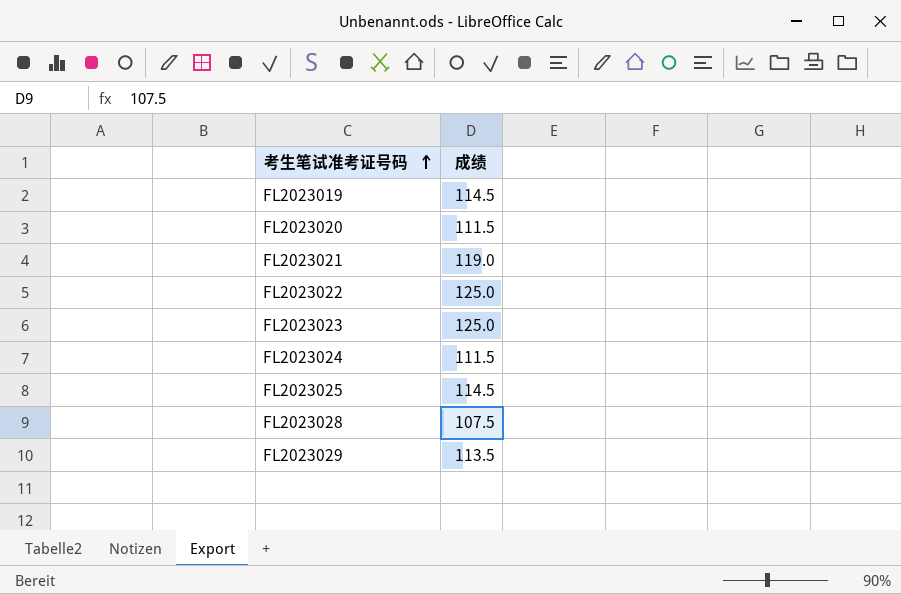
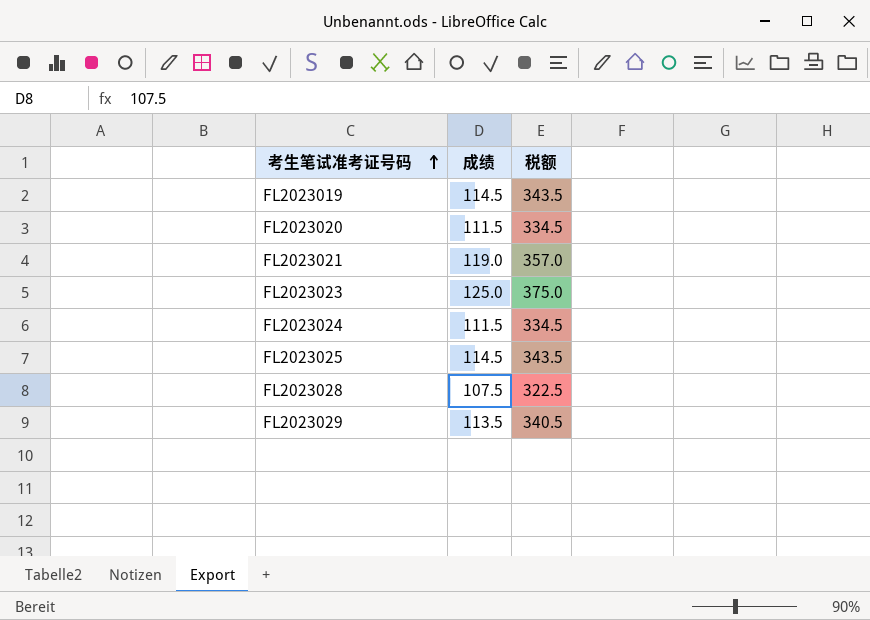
column 税额 | formula: none -> [成绩] * 3
row FL2023022: 125.0 -> none

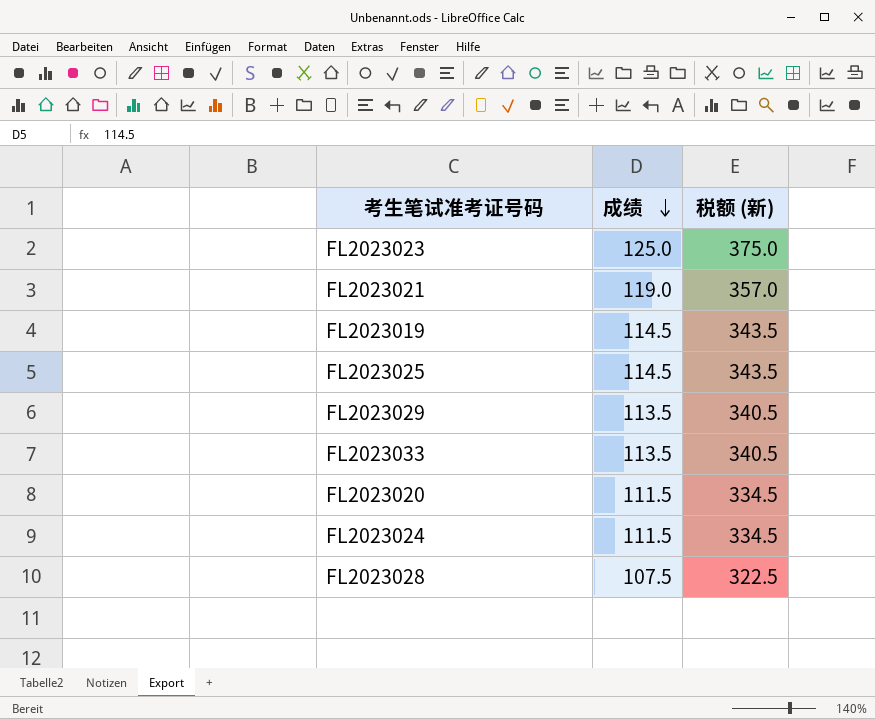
row order: 考生笔试准考证号码 ascending -> 成绩 descending
column name: 税额 -> 税额 (新)
row FL2023033: none -> 113.5 | 340.5

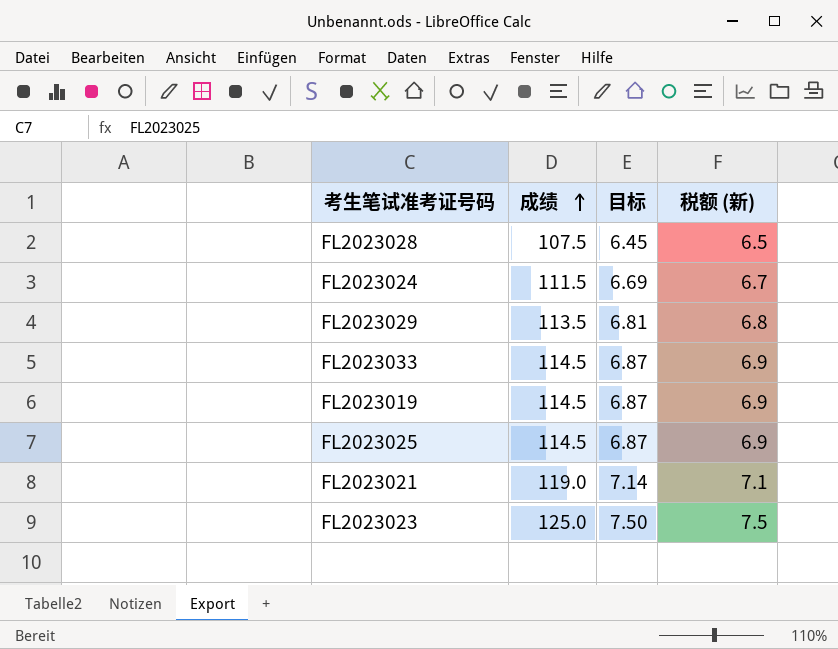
row order: 成绩 descending -> 成绩 ascending
column 目标 | formula: none -> [成绩] * 0.06
column 税额 (新) | formula: [成绩] * 3 -> [成绩] * 0.06
row FL2023020: 111.5 | 334.5 -> none
FL2023033 | 成绩: 113.5 -> 114.5

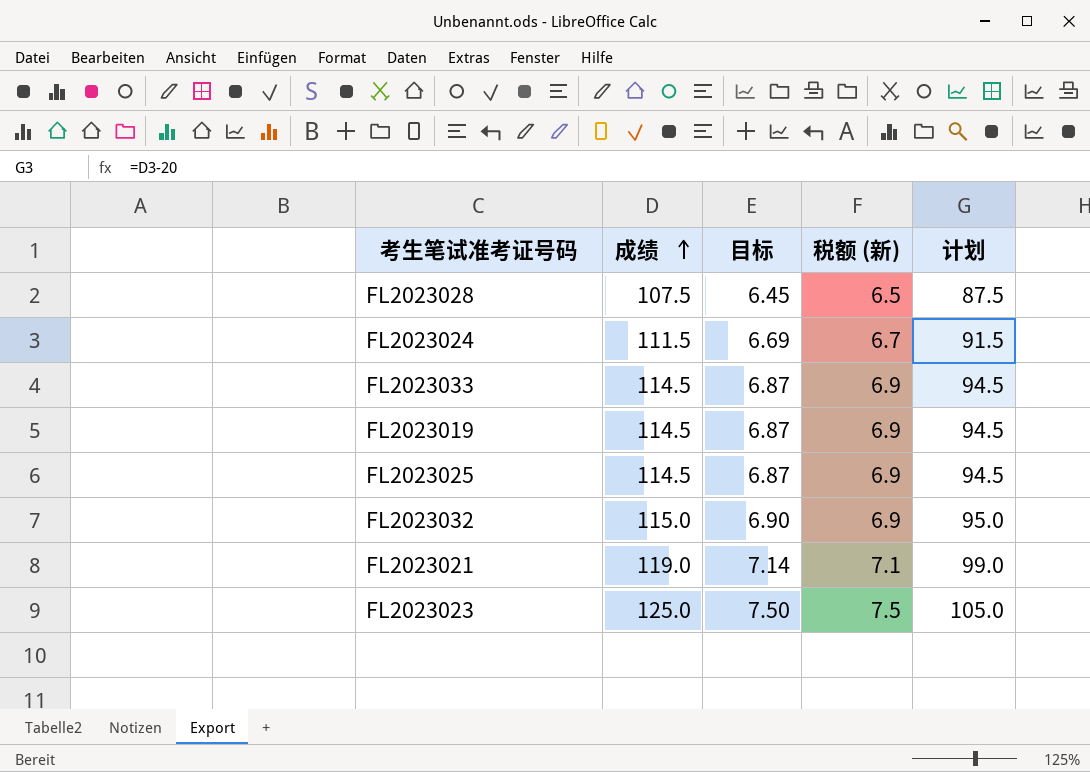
column 计划 | formula: none -> [成绩] - 20
row FL2023029: 113.5 | 6.81 | 6.8 -> none
row FL2023032: none -> 115.0 | 6.90 | 6.9 | 95.0

